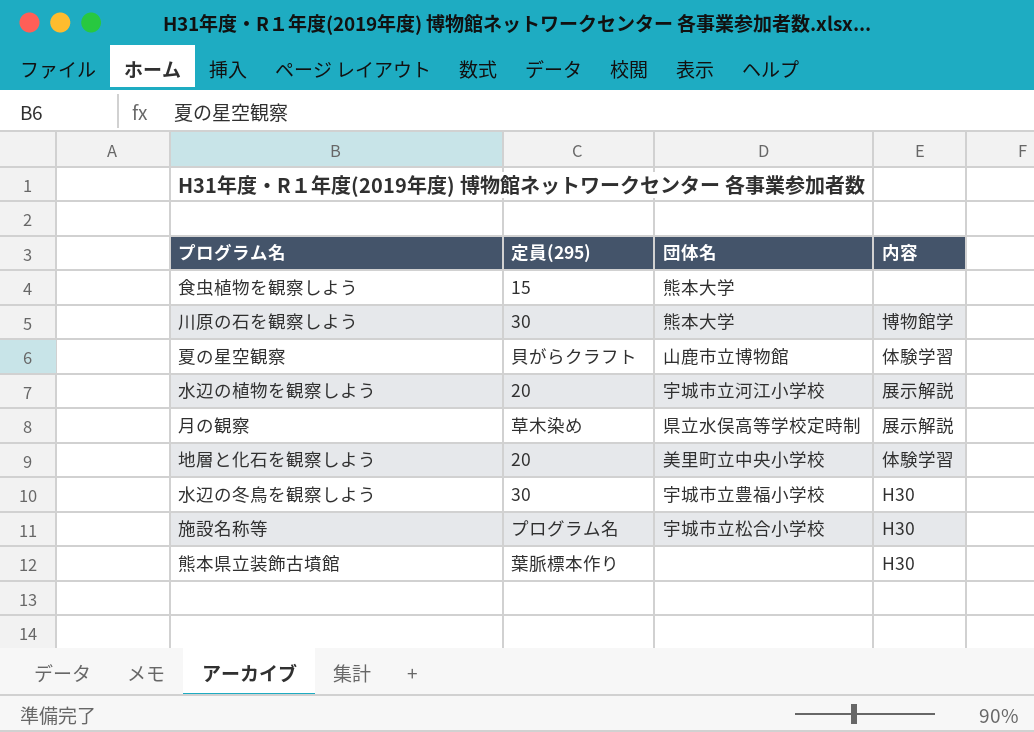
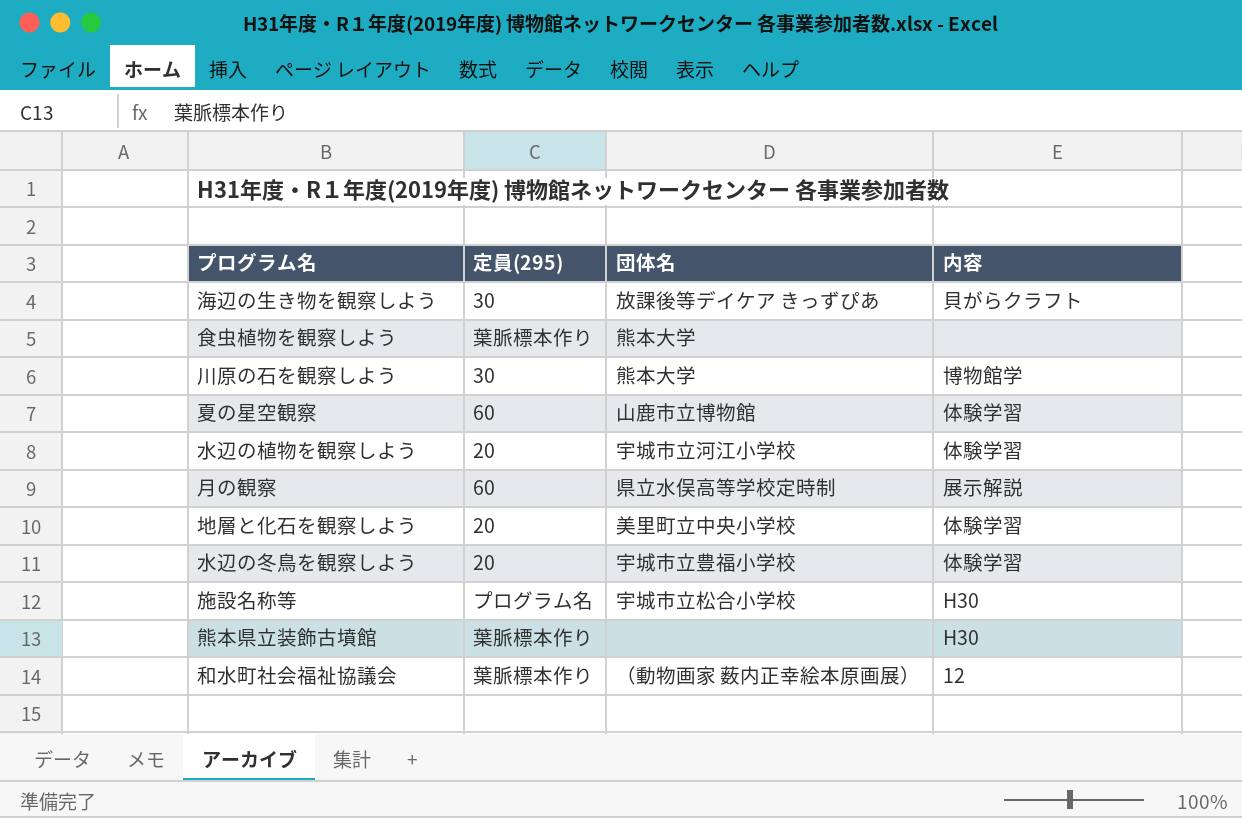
row 海辺の生き物を観察しよう: none -> 30 | 放課後等デイケア きっずぴあ | 貝がらクラフト
食虫植物を観察しよう | 定員(295): 15 -> 葉脈標本作り
夏の星空観察 | 定員(295): 貝がらクラフト -> 60
水辺の植物を観察しよう | 内容: 展示解説 -> 体験学習
月の観察 | 定員(295): 草木染め -> 60
水辺の冬鳥を観察しよう | 定員(295): 30 -> 20
水辺の冬鳥を観察しよう | 内容: H30 -> 体験学習
row 和水町社会福祉協議会: none -> 葉脈標本作り | （動物画家 薮内正幸絵本原画展） | 12

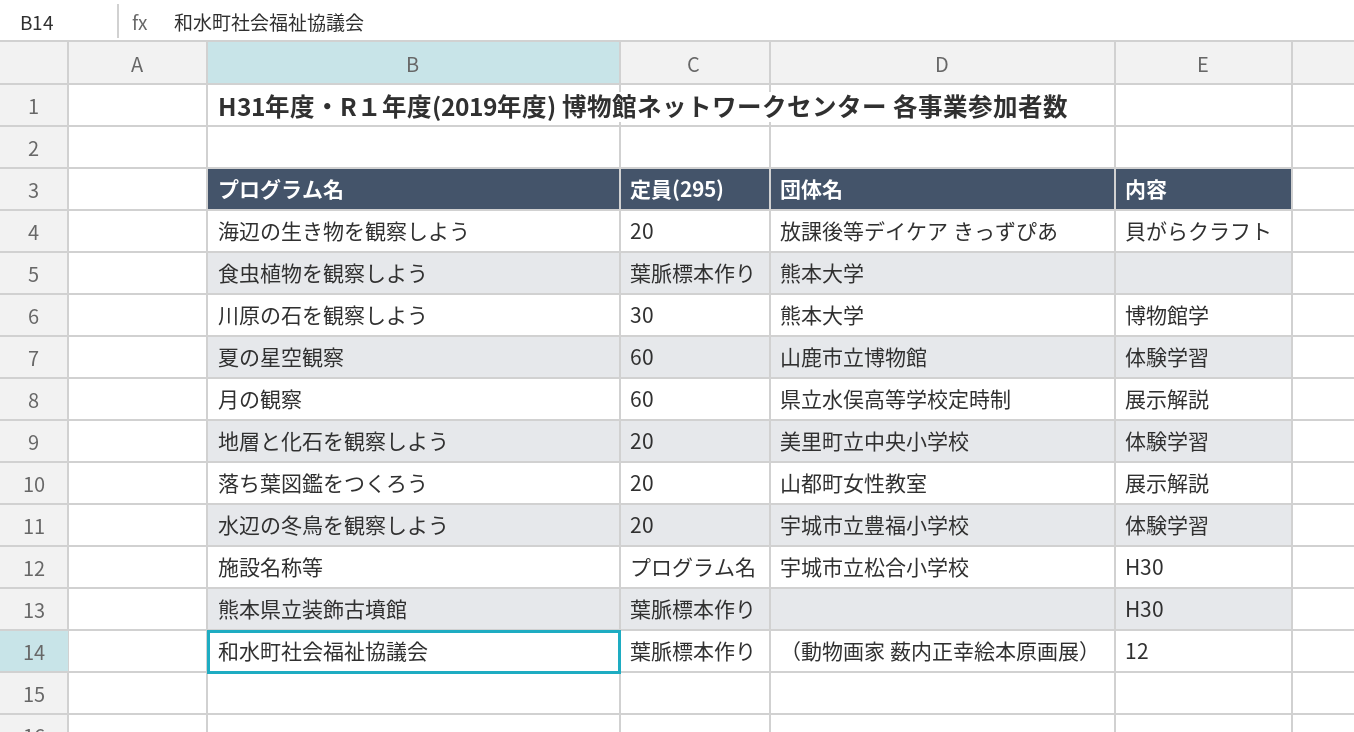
row 水辺の植物を観察しよう: 20 | 宇城市立河江小学校 | 体験学習 -> none
海辺の生き物を観察しよう | 定員(295): 30 -> 20
row 落ち葉図鑑をつくろう: none -> 20 | 山都町女性教室 | 展示解説

